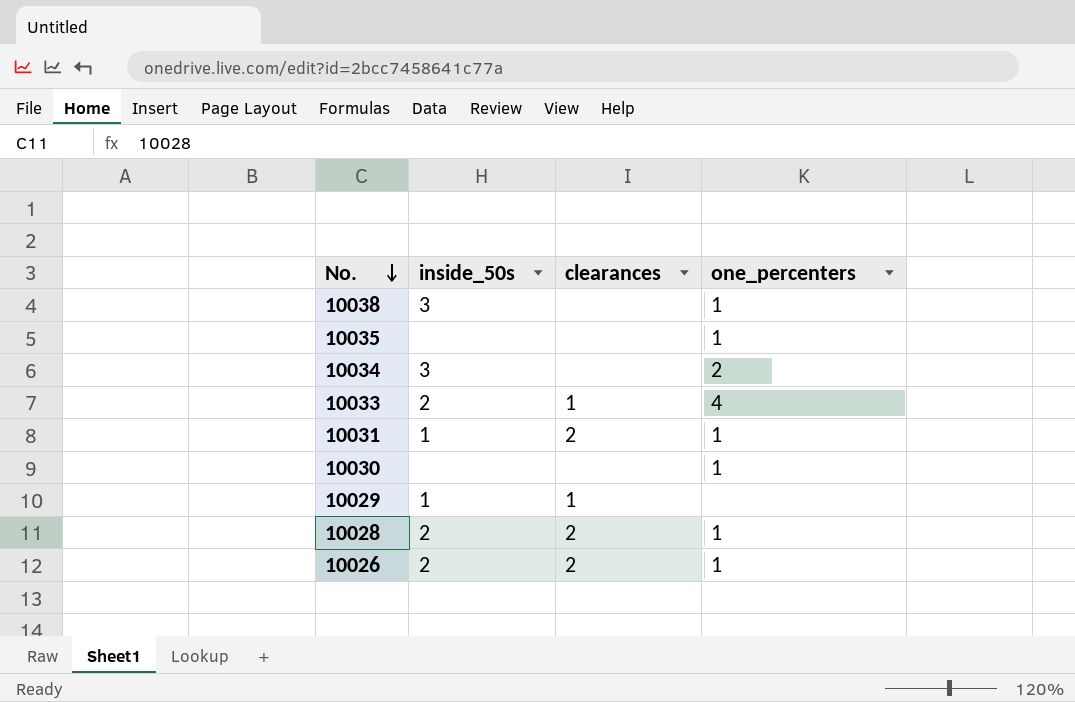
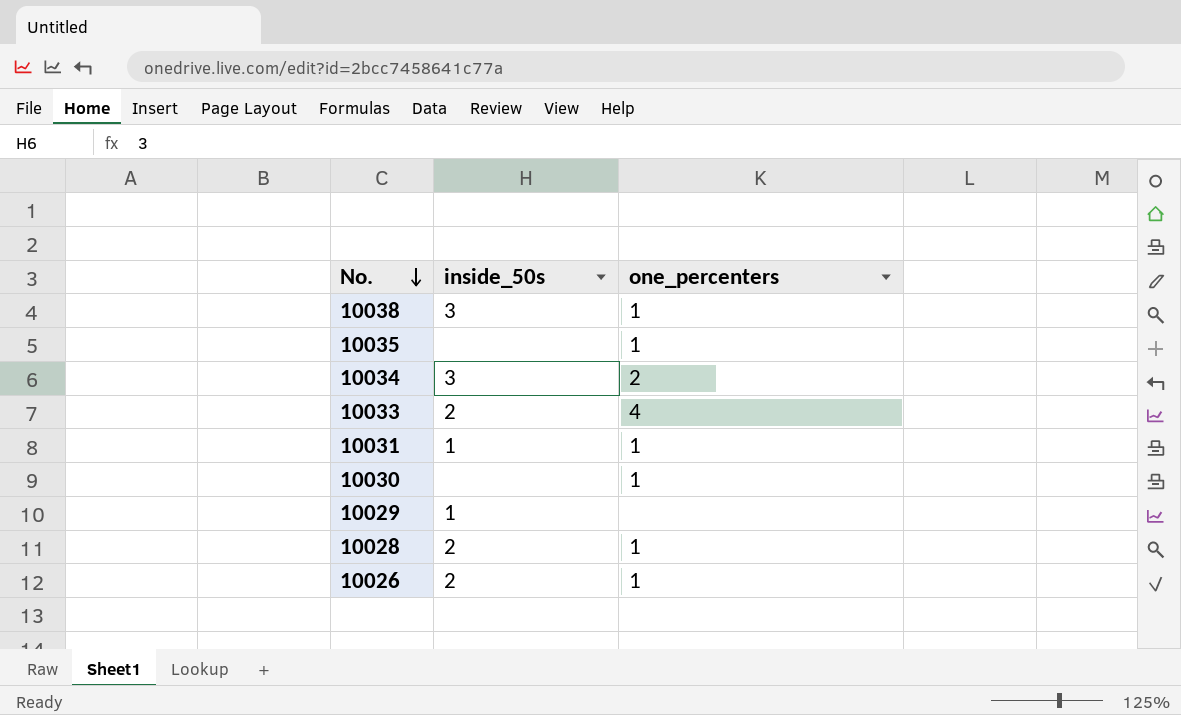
column clearances | position: 3 -> none

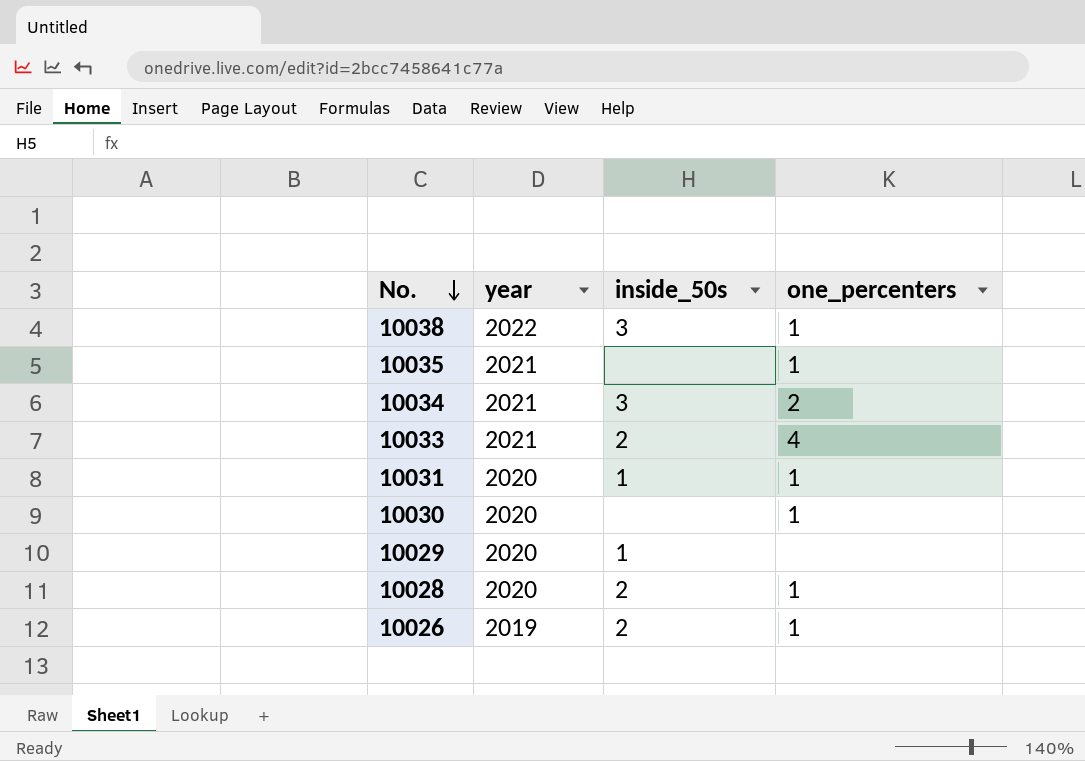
column year | position: none -> 2

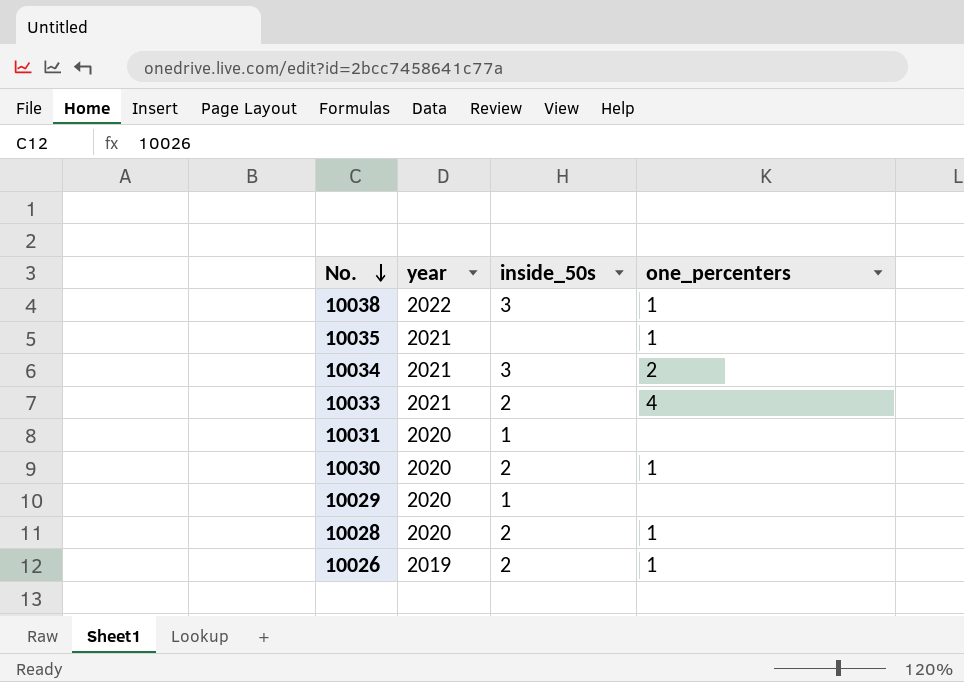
10031 | one_percenters: 1 -> none
10030 | inside_50s: none -> 2

